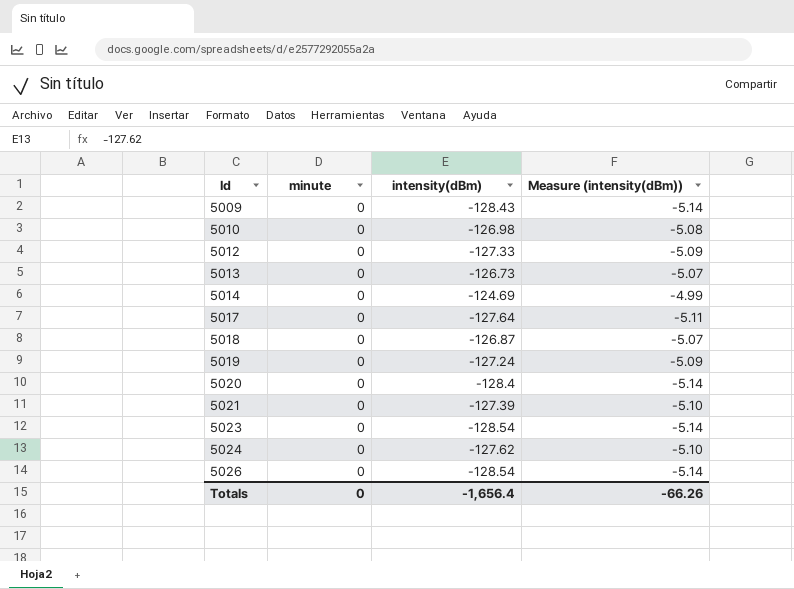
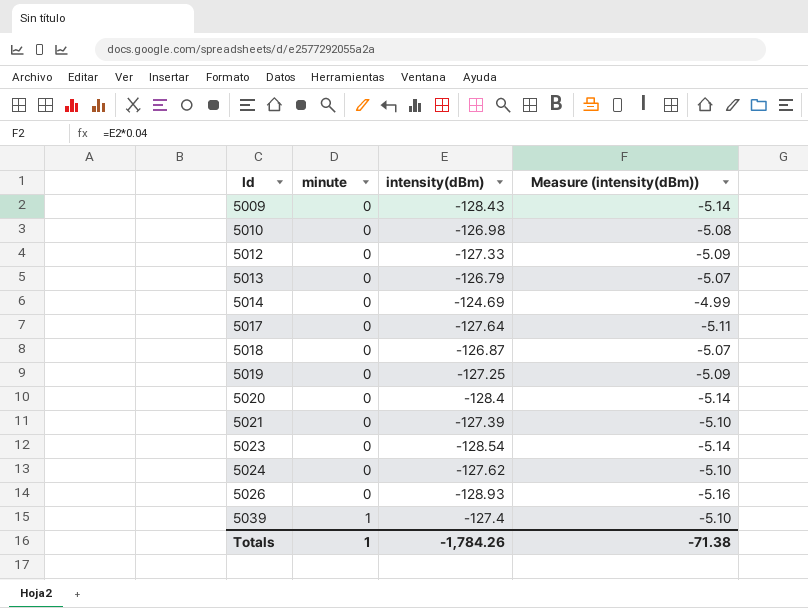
5013 | intensity(dBm): -126.73 -> -126.79
5019 | intensity(dBm): -127.24 -> -127.25
5026 | intensity(dBm): -128.54 -> -128.93
5026 | Measure (intensity(dBm)): -5.14 -> -5.16
row 5039: none -> 1 | -127.4 | -5.10
Totals | minute: 0 -> 1
Totals | intensity(dBm): -1,656.4 -> -1,784.26
Totals | Measure (intensity(dBm)): -66.26 -> -71.38

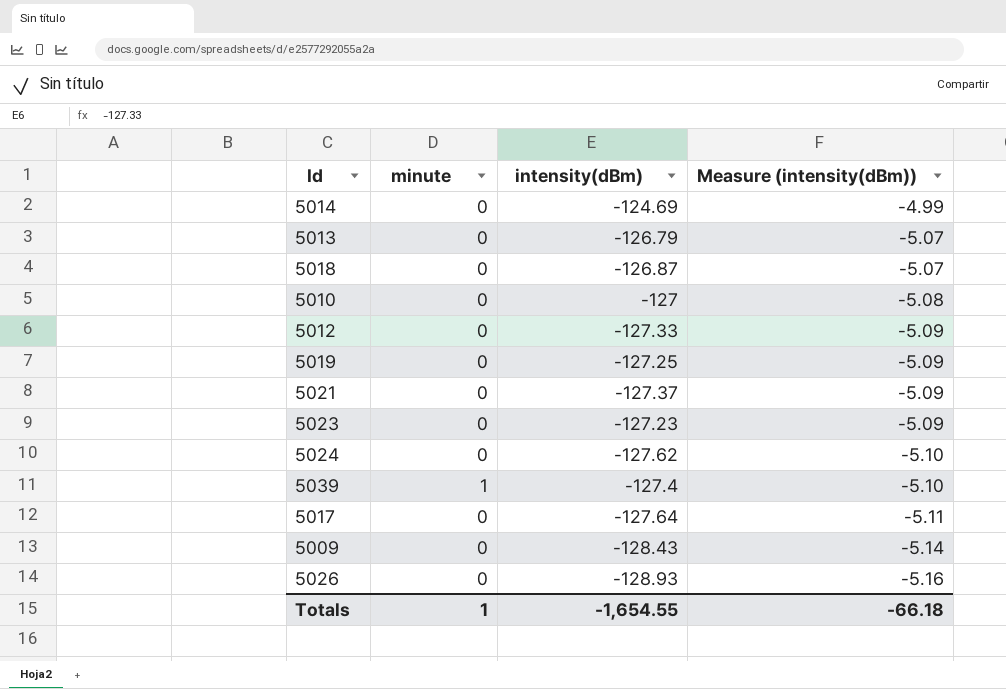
row order: Id ascending -> Measure (intensity(dBm)) descending
row 5020: 0 | -128.4 | -5.14 -> none
5010 | intensity(dBm): -126.98 -> -127
5021 | intensity(dBm): -127.39 -> -127.37
5021 | Measure (intensity(dBm)): -5.10 -> -5.09
5023 | intensity(dBm): -128.54 -> -127.23
5023 | Measure (intensity(dBm)): -5.14 -> -5.09
Totals | intensity(dBm): -1,784.26 -> -1,654.55
Totals | Measure (intensity(dBm)): -71.38 -> -66.18

